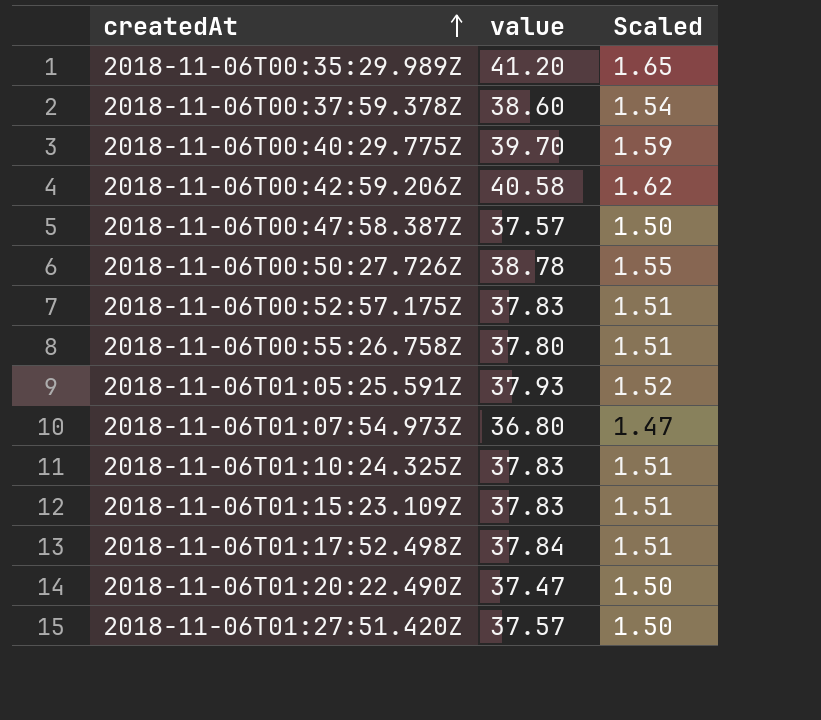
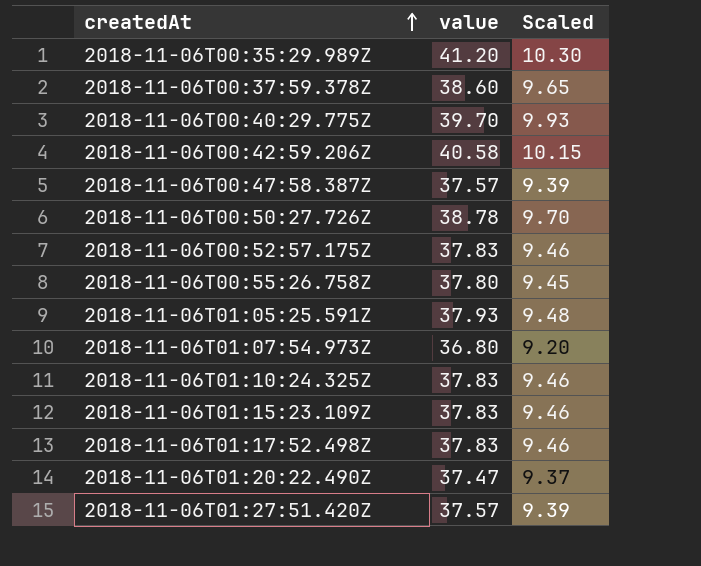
column Scaled | formula: [value] * 0.04 -> [value] * 0.25
2018-11-06T01:17:52.498Z | value: 37.84 -> 37.83

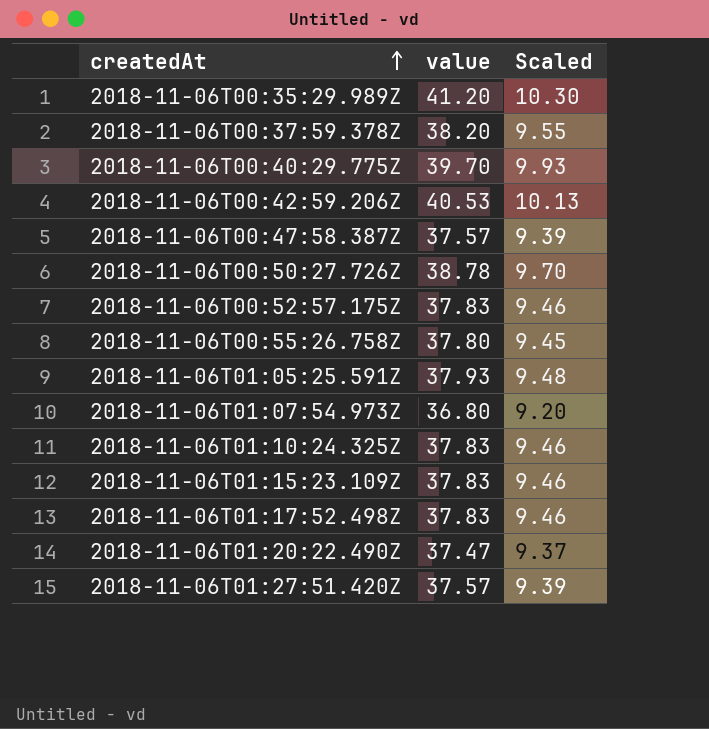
2018-11-06T00:37:59.378Z | value: 38.60 -> 38.20
2018-11-06T00:37:59.378Z | Scaled: 9.65 -> 9.55
2018-11-06T00:42:59.206Z | value: 40.58 -> 40.53
2018-11-06T00:42:59.206Z | Scaled: 10.15 -> 10.13

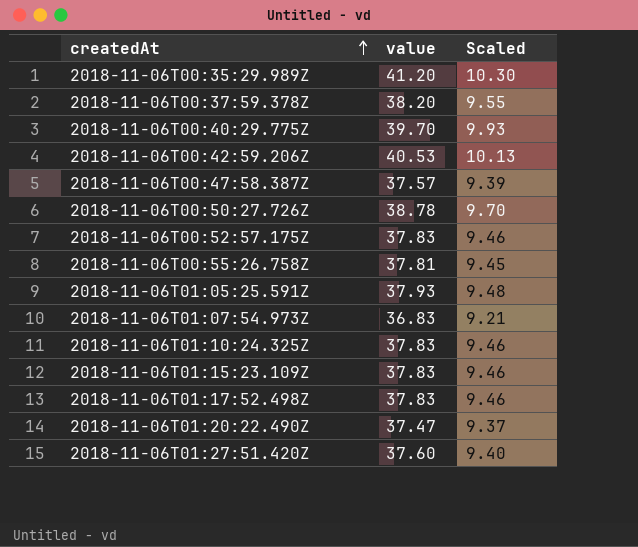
2018-11-06T00:55:26.758Z | value: 37.80 -> 37.81
2018-11-06T01:07:54.973Z | value: 36.80 -> 36.83
2018-11-06T01:07:54.973Z | Scaled: 9.20 -> 9.21
2018-11-06T01:27:51.420Z | value: 37.57 -> 37.60
2018-11-06T01:27:51.420Z | Scaled: 9.39 -> 9.40

